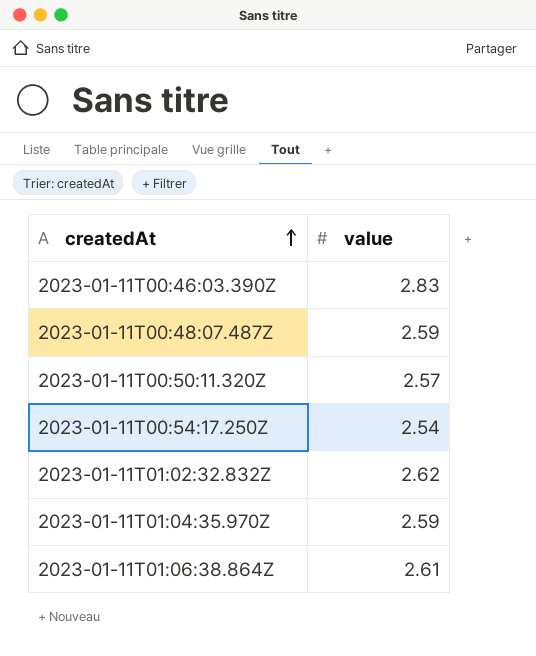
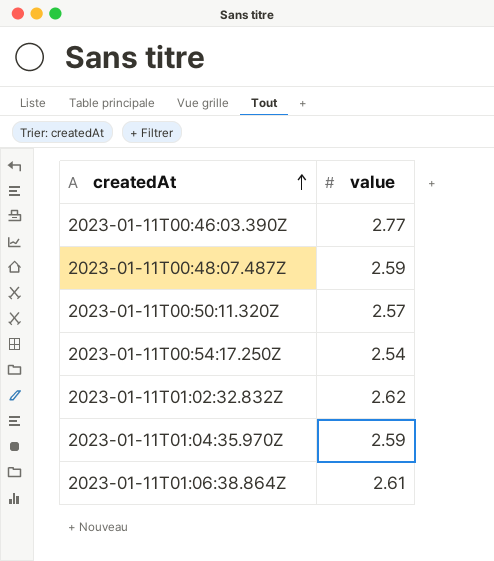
2023-01-11T00:46:03.390Z | value: 2.83 -> 2.77

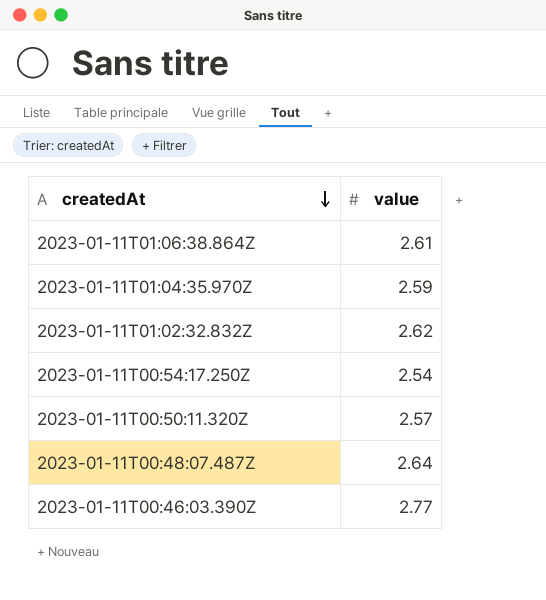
row order: createdAt ascending -> createdAt descending
2023-01-11T00:48:07.487Z | value: 2.59 -> 2.64

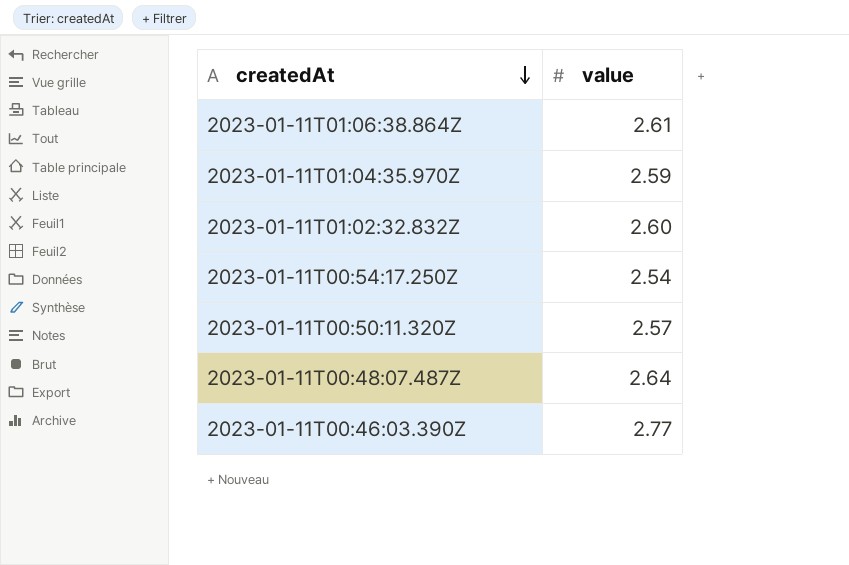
2023-01-11T01:02:32.832Z | value: 2.62 -> 2.60

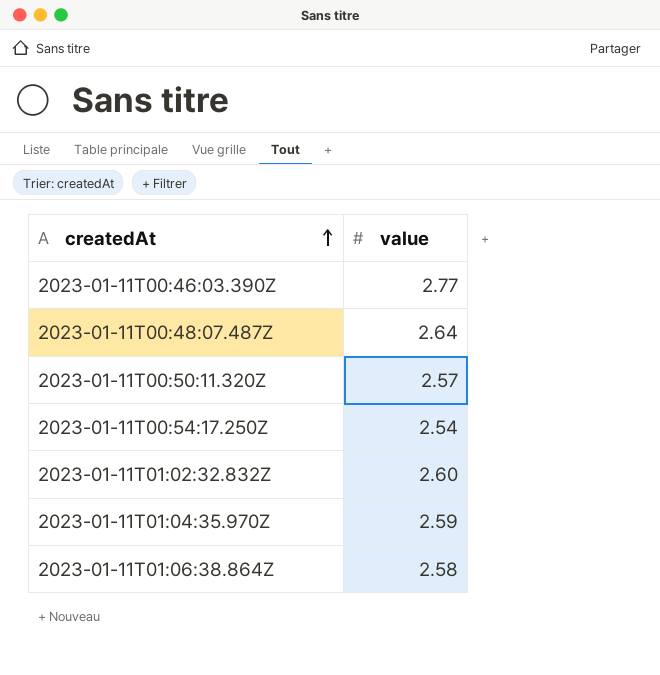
row order: createdAt descending -> createdAt ascending
2023-01-11T01:06:38.864Z | value: 2.61 -> 2.58

